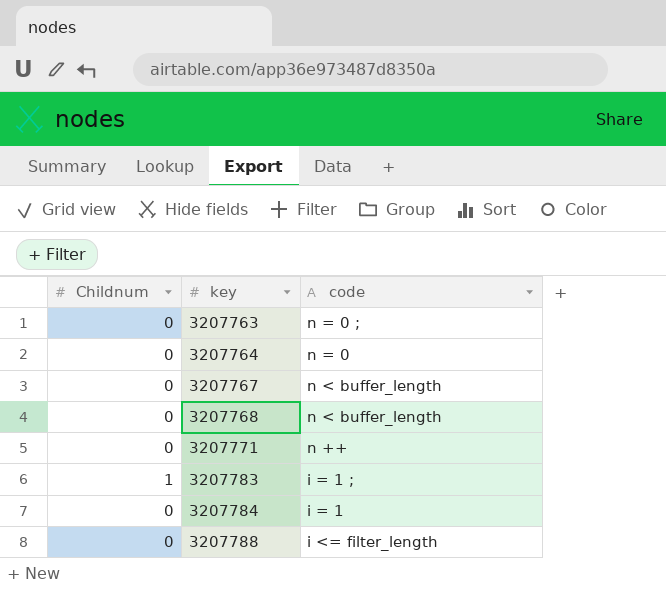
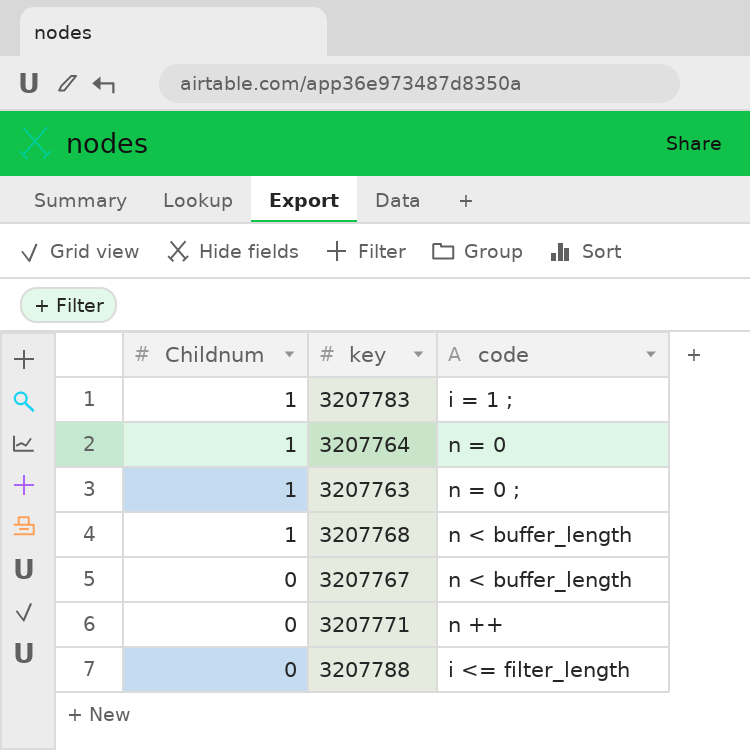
row order: key ascending -> Childnum descending
row 3207784: 0 | i = 1 -> none
3207764 | Childnum: 0 -> 1
3207763 | Childnum: 0 -> 1
3207768 | Childnum: 0 -> 1

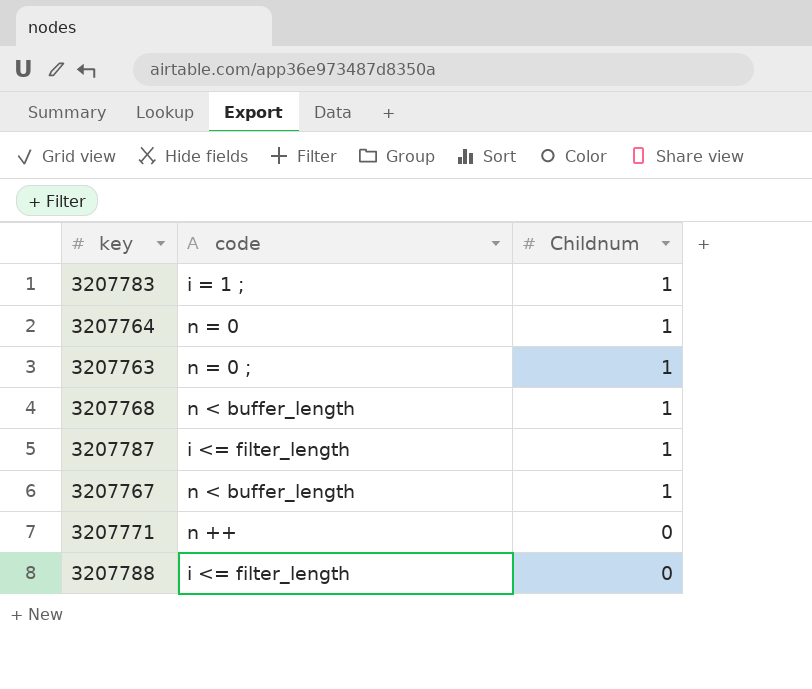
column Childnum | position: 1 -> 3
row 3207787: none -> i <= filter_length | 1
3207767 | Childnum: 0 -> 1

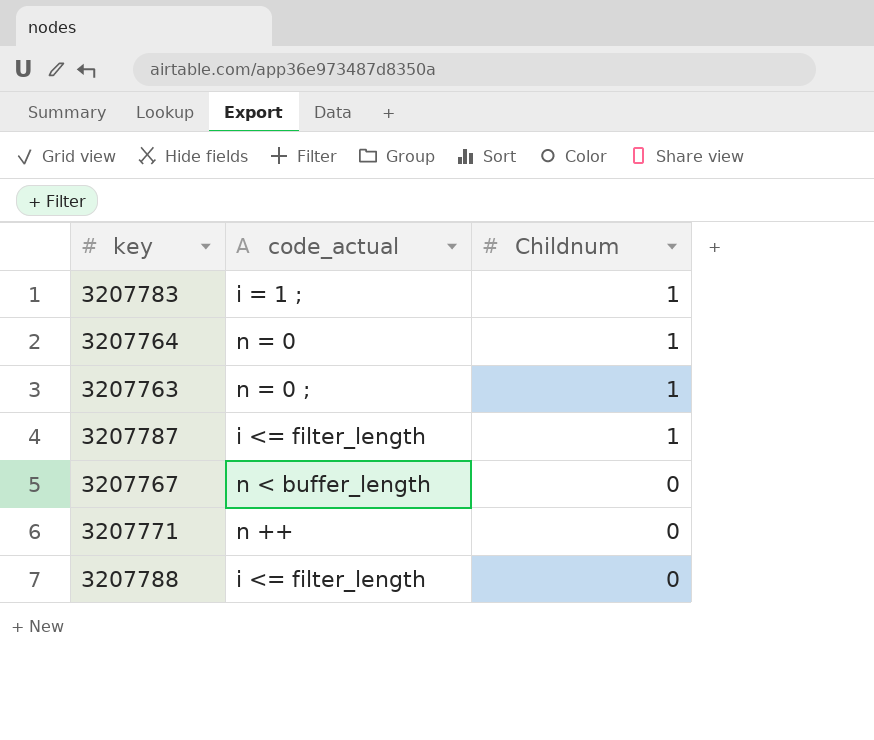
column name: code -> code_actual
row 3207768: n < buffer_length | 1 -> none
3207767 | Childnum: 1 -> 0

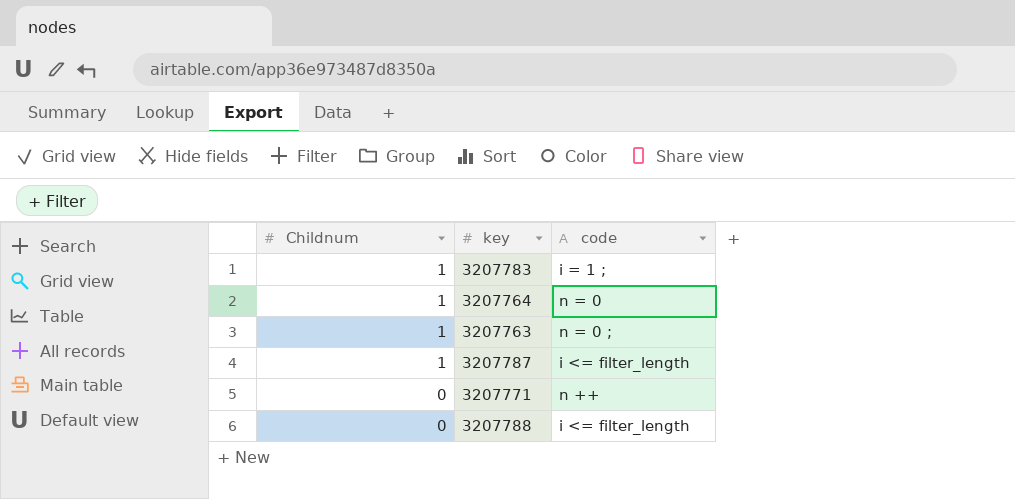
column Childnum | position: 3 -> 1
column name: code_actual -> code
row 3207767: n < buffer_length | 0 -> none

